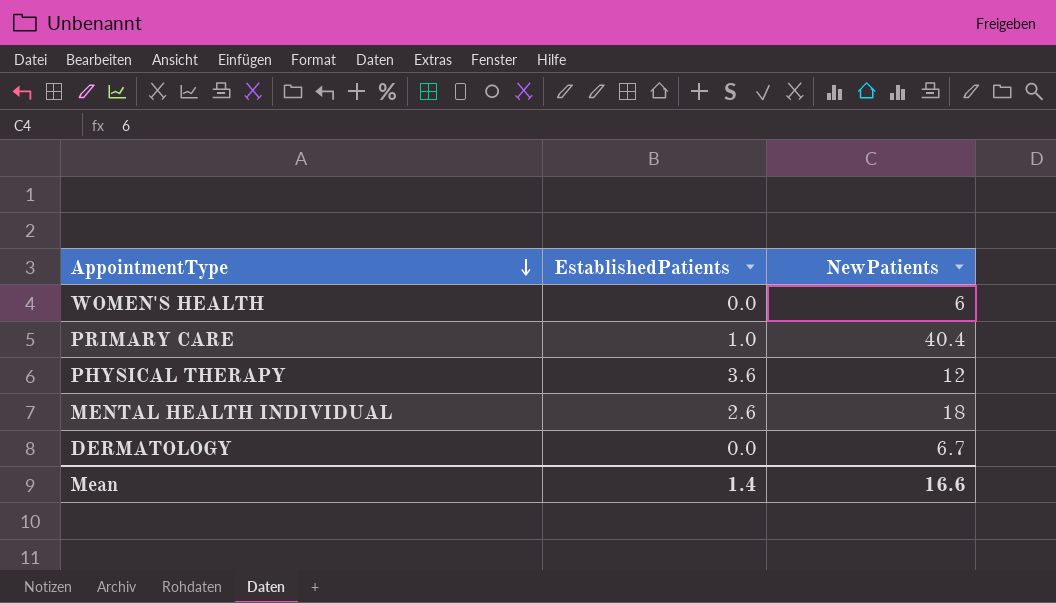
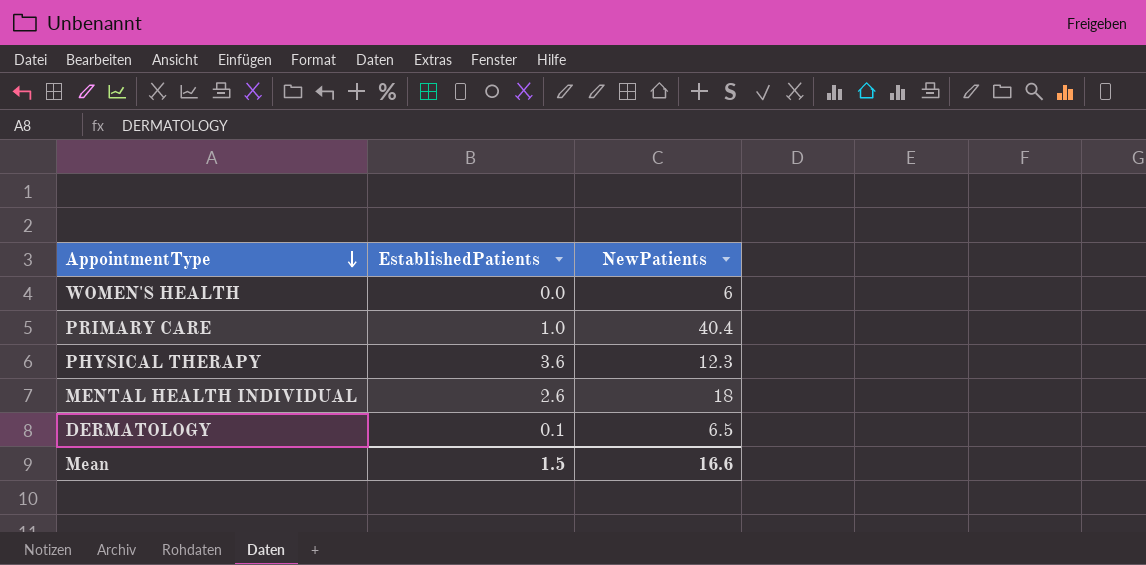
PHYSICAL THERAPY | NewPatients: 12 -> 12.3
DERMATOLOGY | EstablishedPatients: 0.0 -> 0.1
DERMATOLOGY | NewPatients: 6.7 -> 6.5
Mean | EstablishedPatients: 1.4 -> 1.5

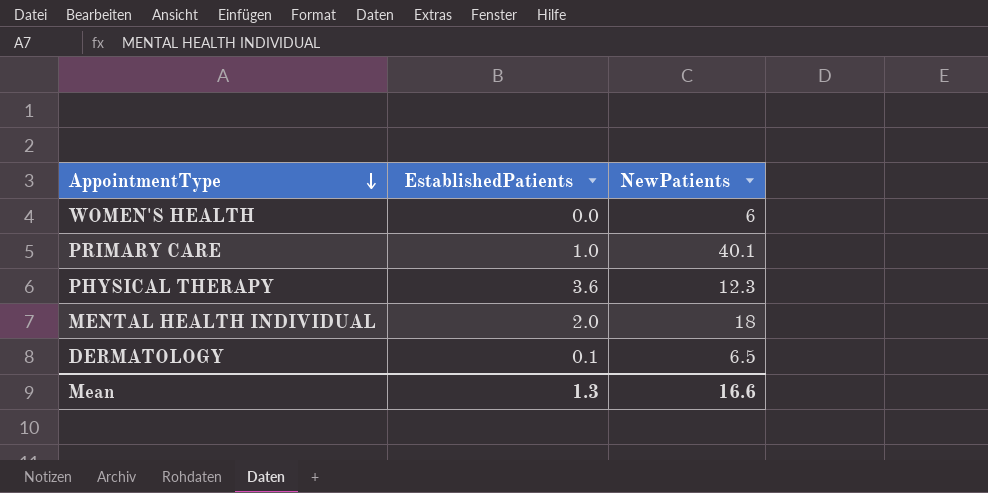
PRIMARY CARE | NewPatients: 40.4 -> 40.1
MENTAL HEALTH INDIVIDUAL | EstablishedPatients: 2.6 -> 2.0
Mean | EstablishedPatients: 1.5 -> 1.3

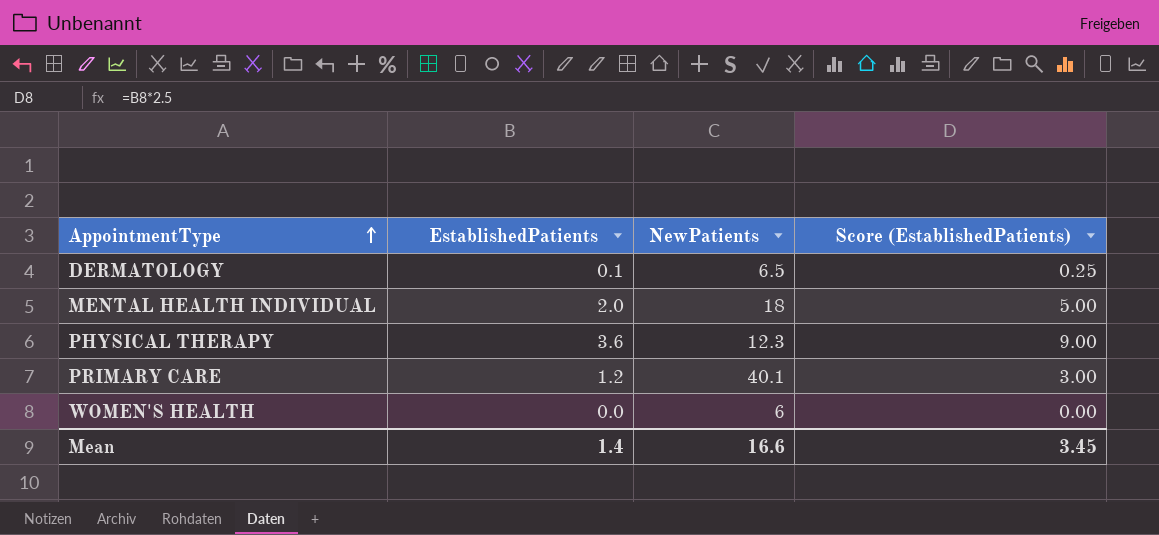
row order: AppointmentType descending -> AppointmentType ascending
column Score (EstablishedPatients) | formula: none -> [EstablishedPatients] * 2.5
PRIMARY CARE | EstablishedPatients: 1.0 -> 1.2
Mean | EstablishedPatients: 1.3 -> 1.4

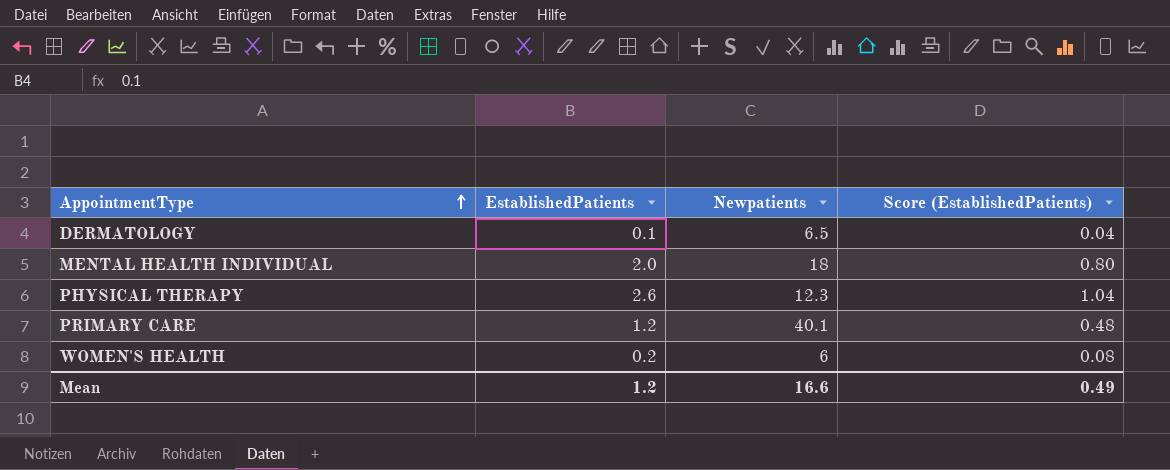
column name: NewPatients -> Newpatients
column Score (EstablishedPatients) | formula: [EstablishedPatients] * 2.5 -> [EstablishedPatients] * 0.4
PHYSICAL THERAPY | EstablishedPatients: 3.6 -> 2.6
WOMEN'S HEALTH | EstablishedPatients: 0.0 -> 0.2
Mean | EstablishedPatients: 1.4 -> 1.2
Mean | Score (EstablishedPatients): 3.45 -> 0.49

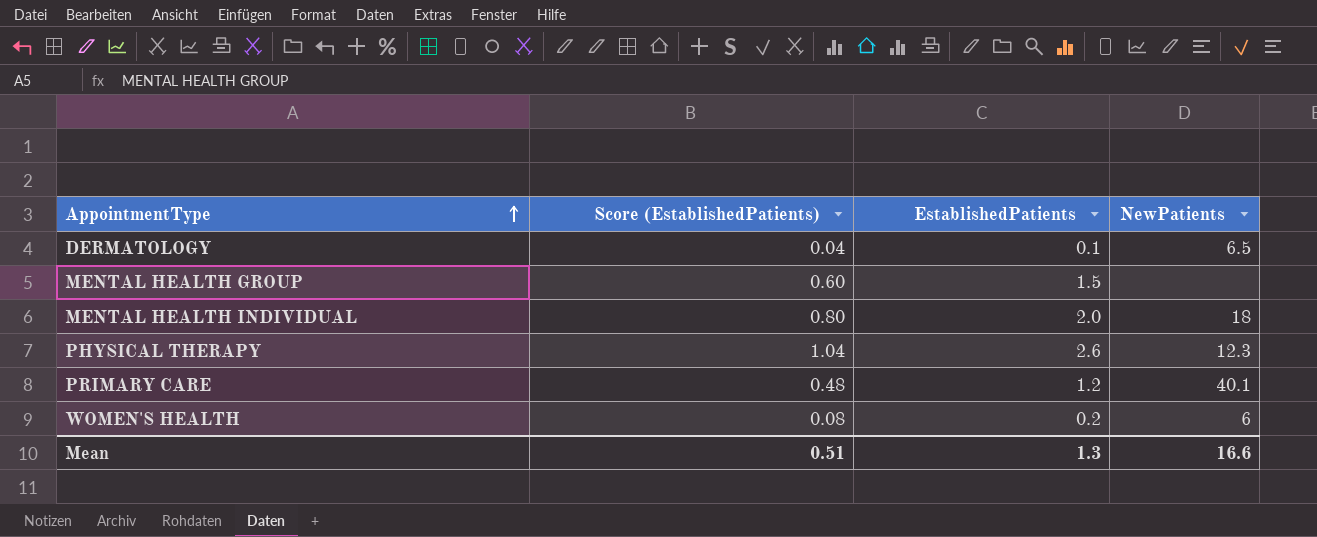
column Score (EstablishedPatients) | position: 4 -> 2
column name: Newpatients -> NewPatients
row MENTAL HEALTH GROUP: none -> 0.60 | 1.5 | none
Mean | Score (EstablishedPatients): 0.49 -> 0.51
Mean | EstablishedPatients: 1.2 -> 1.3

